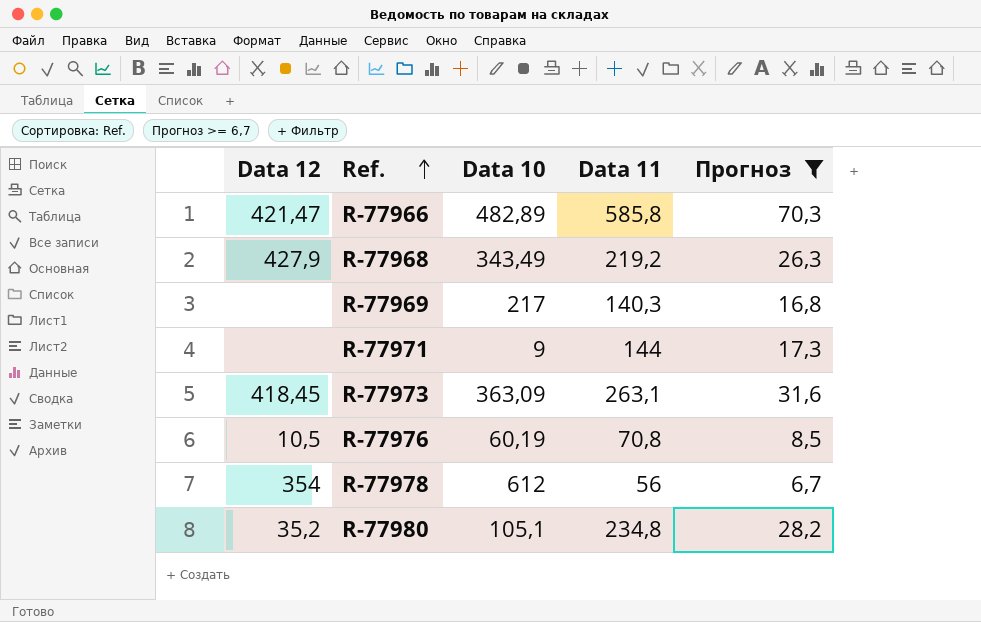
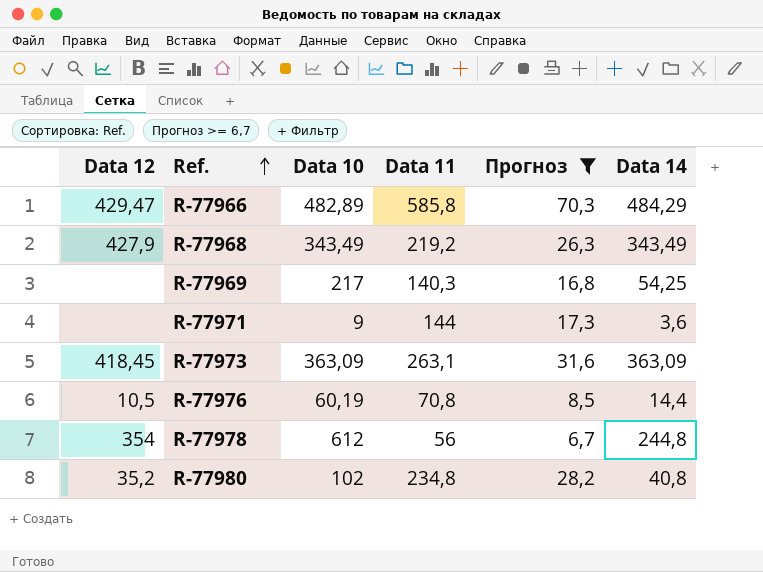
column Data 14 | position: none -> 6
R-77966 | Data 12: 421,47 -> 429,47
R-77980 | Data 10: 105,1 -> 102

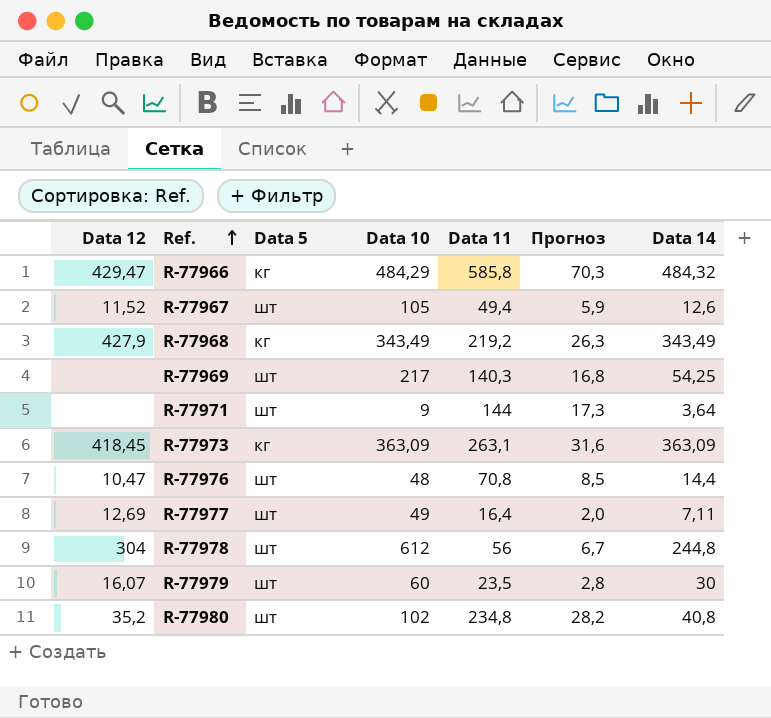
filter: Прогноз >= 6,7 -> none
column Data 5 | position: none -> 3
R-77966 | Data 10: 482,89 -> 484,29
R-77966 | Data 14: 484,29 -> 484,32
R-77971 | Data 14: 3,6 -> 3,64
R-77976 | Data 12: 10,5 -> 10,47
R-77976 | Data 10: 60,19 -> 48
R-77978 | Data 12: 354 -> 304

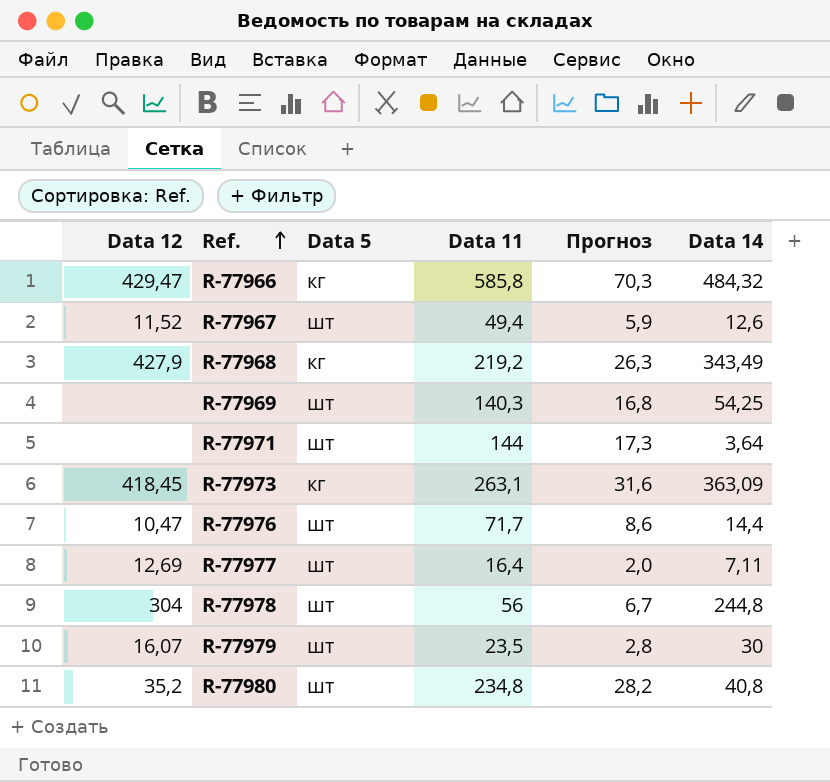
column Data 10 | position: 4 -> none
R-77976 | Data 11: 70,8 -> 71,7
R-77976 | Прогноз: 8,5 -> 8,6

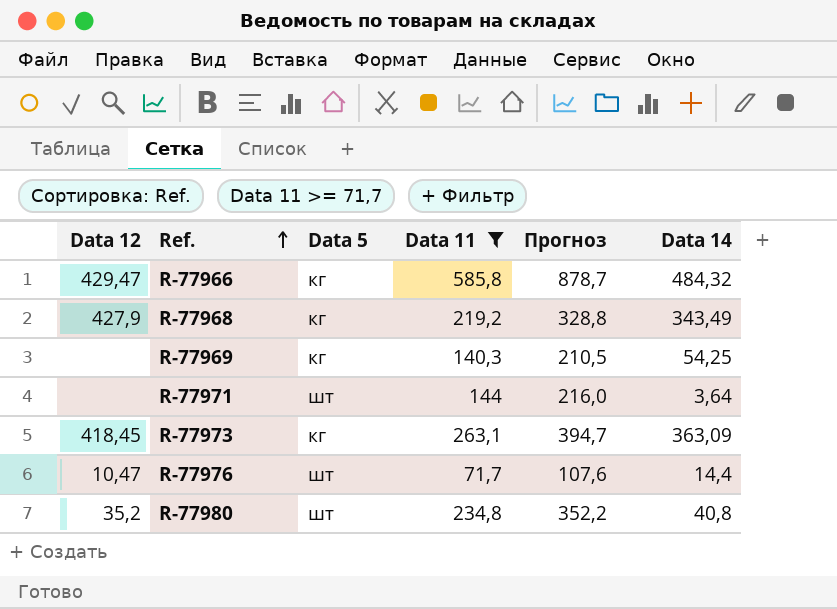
filter: none -> Data 11 >= 71,7
column Прогноз | formula: [Data 11] * 0,12 -> [Data 11] * 1,5
R-77969 | Data 5: шт -> кг

